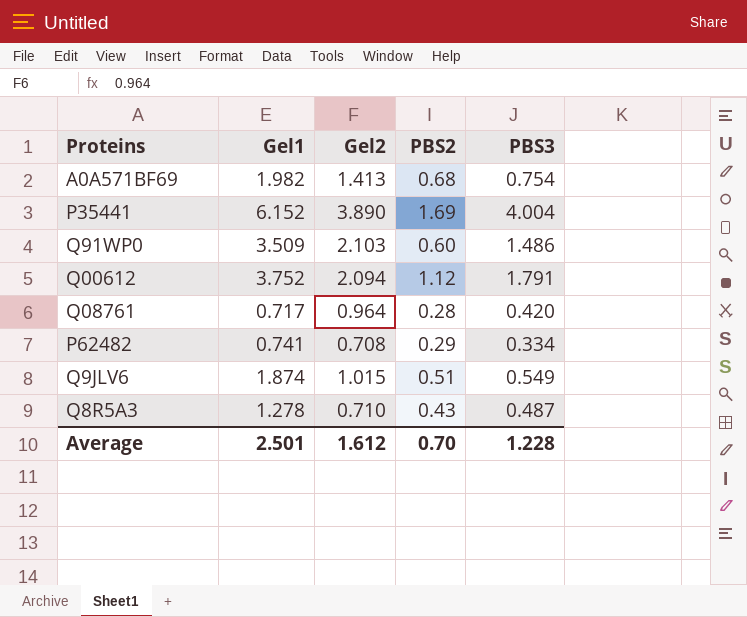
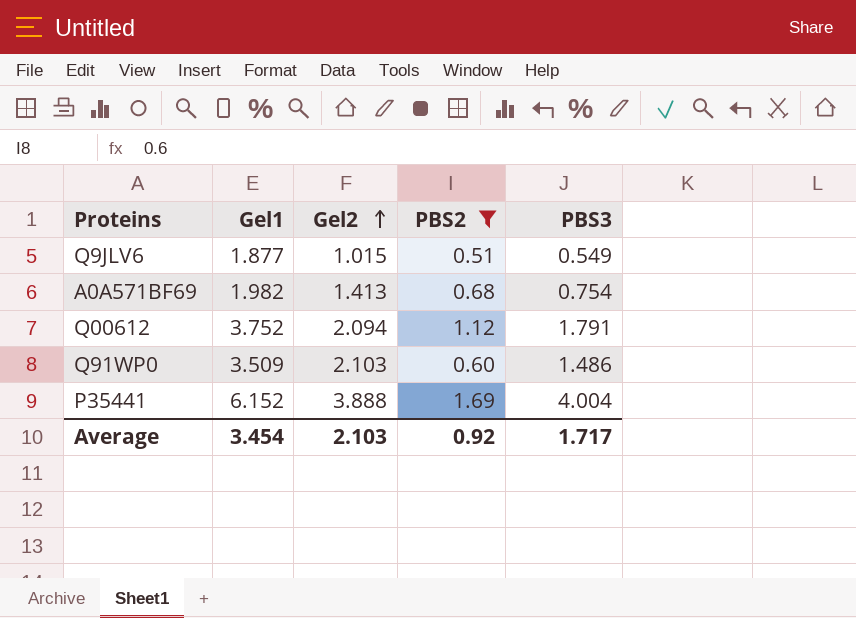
filter: none -> PBS2 >= 0.51
row order: none -> Gel2 ascending
Q9JLV6 | Gel1: 1.874 -> 1.877
P35441 | Gel2: 3.890 -> 3.888
Average | Gel1: 2.501 -> 3.454
Average | Gel2: 1.612 -> 2.103
Average | PBS2: 0.70 -> 0.92
Average | PBS3: 1.228 -> 1.717

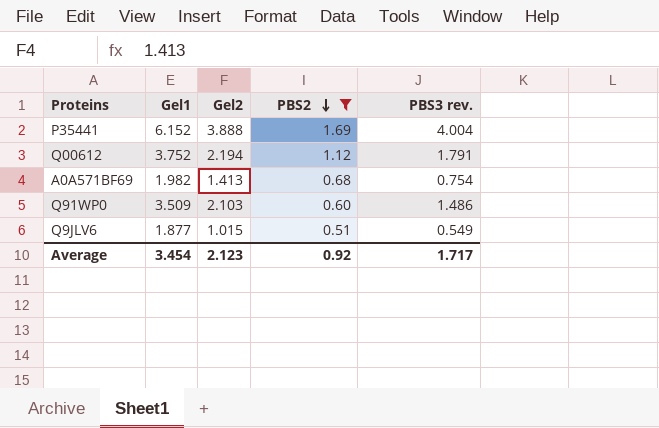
row order: Gel2 ascending -> PBS2 descending
column name: PBS3 -> PBS3 rev.
Q00612 | Gel2: 2.094 -> 2.194
Average | Gel2: 2.103 -> 2.123

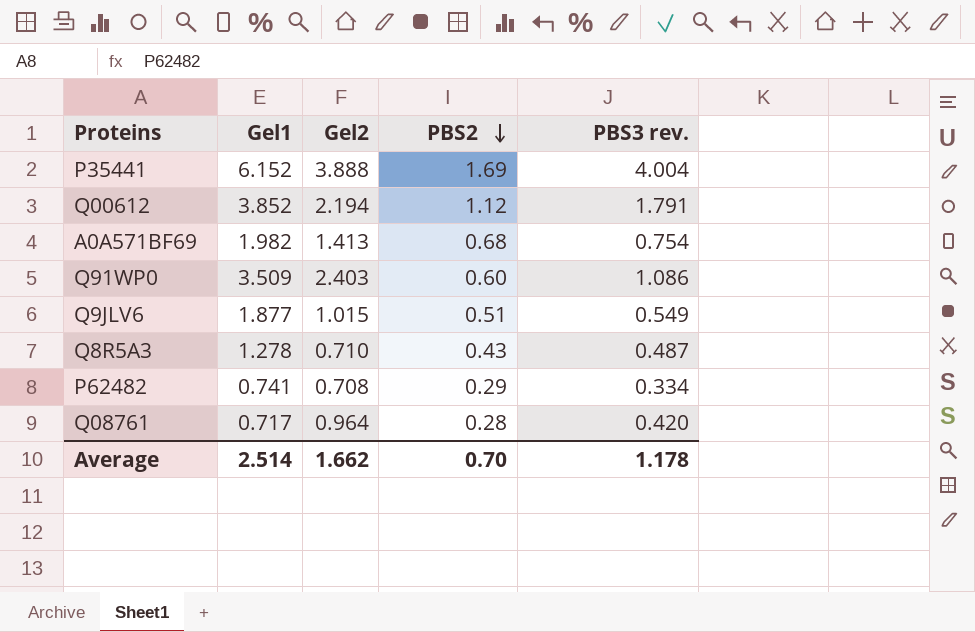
filter: PBS2 >= 0.51 -> none
Q00612 | Gel1: 3.752 -> 3.852
Q91WP0 | Gel2: 2.103 -> 2.403
Q91WP0 | PBS3 rev.: 1.486 -> 1.086
Average | Gel1: 3.454 -> 2.514
Average | Gel2: 2.123 -> 1.662
Average | PBS2: 0.92 -> 0.70
Average | PBS3 rev.: 1.717 -> 1.178

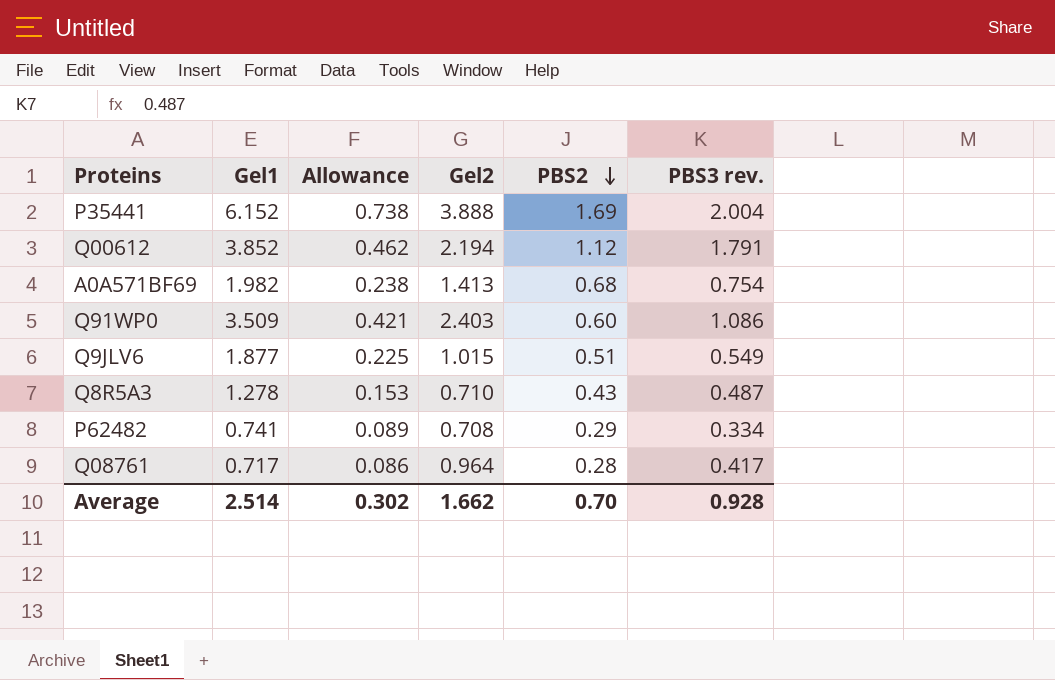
column Allowance | formula: none -> [Gel1] * 0.12
P35441 | PBS3 rev.: 4.004 -> 2.004
Q08761 | PBS3 rev.: 0.420 -> 0.417
Average | PBS3 rev.: 1.178 -> 0.928

